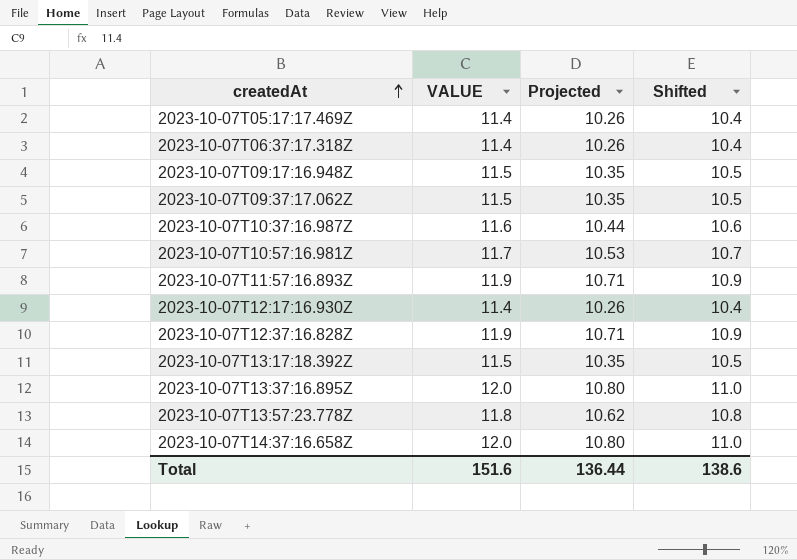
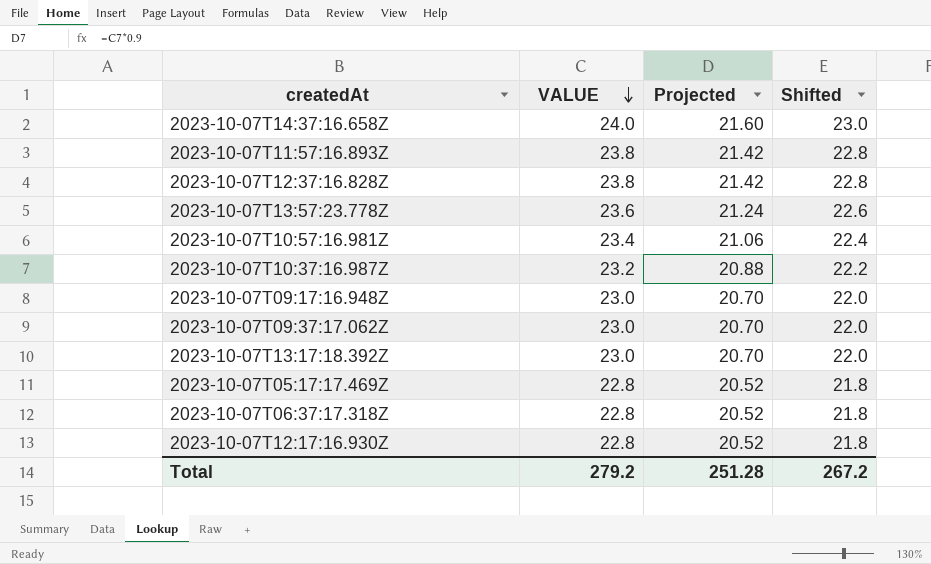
row order: createdAt ascending -> VALUE descending
row 2023-10-07T13:37:16.895Z: 12.0 | 10.80 | 11.0 -> none
2023-10-07T14:37:16.658Z | VALUE: 12.0 -> 24.0
2023-10-07T14:37:16.658Z | Projected: 10.80 -> 21.60
2023-10-07T14:37:16.658Z | Shifted: 11.0 -> 23.0
2023-10-07T11:57:16.893Z | VALUE: 11.9 -> 23.8
2023-10-07T11:57:16.893Z | Projected: 10.71 -> 21.42
2023-10-07T11:57:16.893Z | Shifted: 10.9 -> 22.8
2023-10-07T12:37:16.828Z | VALUE: 11.9 -> 23.8
2023-10-07T12:37:16.828Z | Projected: 10.71 -> 21.42
2023-10-07T12:37:16.828Z | Shifted: 10.9 -> 22.8
2023-10-07T13:57:23.778Z | VALUE: 11.8 -> 23.6
2023-10-07T13:57:23.778Z | Projected: 10.62 -> 21.24
2023-10-07T13:57:23.778Z | Shifted: 10.8 -> 22.6
2023-10-07T10:57:16.981Z | VALUE: 11.7 -> 23.4
2023-10-07T10:57:16.981Z | Projected: 10.53 -> 21.06
2023-10-07T10:57:16.981Z | Shifted: 10.7 -> 22.4
2023-10-07T10:37:16.987Z | VALUE: 11.6 -> 23.2
2023-10-07T10:37:16.987Z | Projected: 10.44 -> 20.88
2023-10-07T10:37:16.987Z | Shifted: 10.6 -> 22.2
2023-10-07T09:17:16.948Z | VALUE: 11.5 -> 23.0
2023-10-07T09:17:16.948Z | Projected: 10.35 -> 20.70
2023-10-07T09:17:16.948Z | Shifted: 10.5 -> 22.0
2023-10-07T09:37:17.062Z | VALUE: 11.5 -> 23.0
2023-10-07T09:37:17.062Z | Projected: 10.35 -> 20.70
2023-10-07T09:37:17.062Z | Shifted: 10.5 -> 22.0
2023-10-07T13:17:18.392Z | VALUE: 11.5 -> 23.0
2023-10-07T13:17:18.392Z | Projected: 10.35 -> 20.70
2023-10-07T13:17:18.392Z | Shifted: 10.5 -> 22.0
2023-10-07T05:17:17.469Z | VALUE: 11.4 -> 22.8
2023-10-07T05:17:17.469Z | Projected: 10.26 -> 20.52
2023-10-07T05:17:17.469Z | Shifted: 10.4 -> 21.8
2023-10-07T06:37:17.318Z | VALUE: 11.4 -> 22.8
2023-10-07T06:37:17.318Z | Projected: 10.26 -> 20.52
2023-10-07T06:37:17.318Z | Shifted: 10.4 -> 21.8
2023-10-07T12:17:16.930Z | VALUE: 11.4 -> 22.8
2023-10-07T12:17:16.930Z | Projected: 10.26 -> 20.52
2023-10-07T12:17:16.930Z | Shifted: 10.4 -> 21.8
Total | VALUE: 151.6 -> 279.2
Total | Projected: 136.44 -> 251.28
Total | Shifted: 138.6 -> 267.2

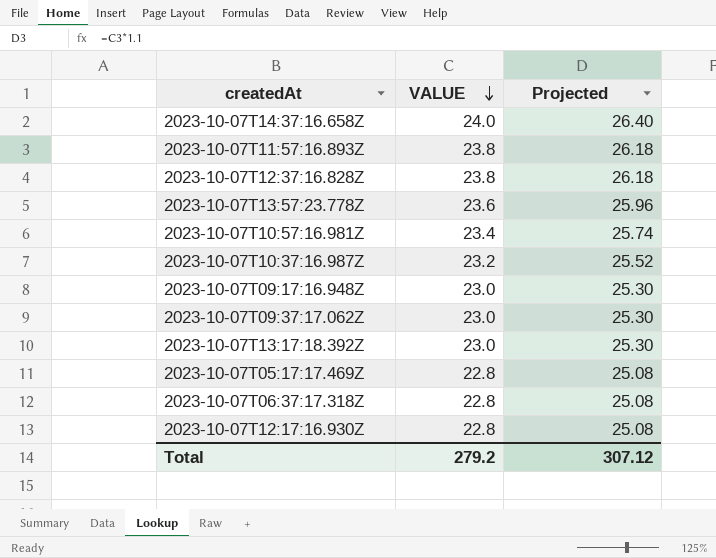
column Shifted | formula: [VALUE] - 1 -> none
column Projected | formula: [VALUE] * 0.9 -> [VALUE] * 1.1
Total | Projected: 251.28 -> 307.12

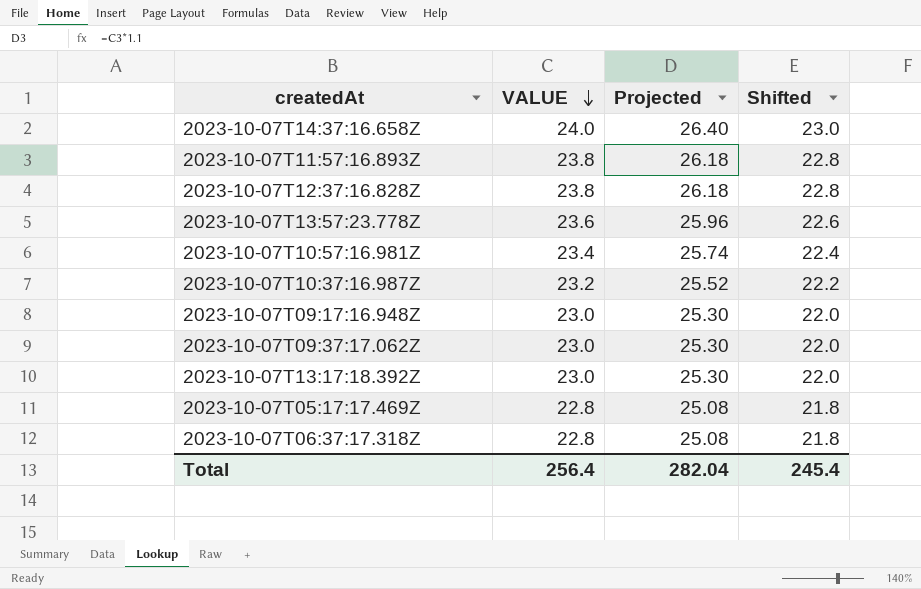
column Shifted | formula: none -> [VALUE] - 1
row 2023-10-07T12:17:16.930Z: 22.8 | 25.08 -> none
Total | VALUE: 279.2 -> 256.4
Total | Projected: 307.12 -> 282.04

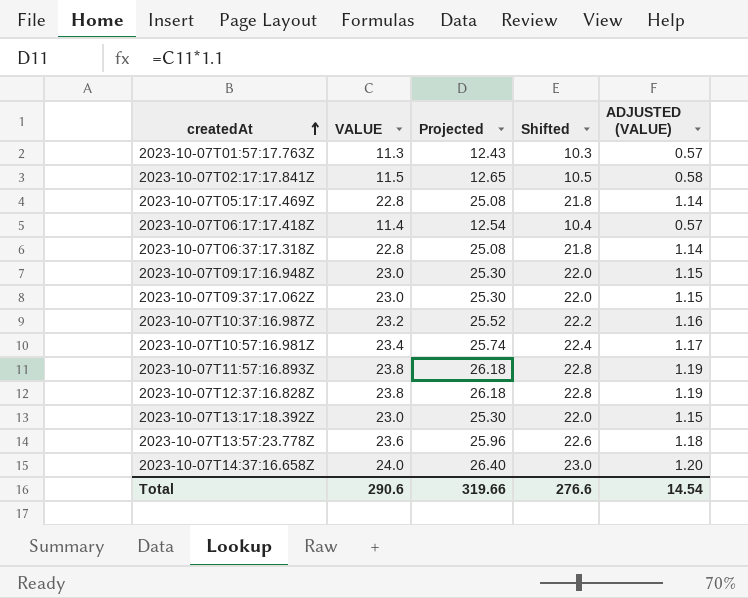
row order: VALUE descending -> createdAt ascending
column ADJUSTED (VALUE) | formula: none -> [VALUE] * 0.05
row 2023-10-07T01:57:17.763Z: none -> 11.3 | 12.43 | 10.3 | 0.57
row 2023-10-07T02:17:17.841Z: none -> 11.5 | 12.65 | 10.5 | 0.58
row 2023-10-07T06:17:17.418Z: none -> 11.4 | 12.54 | 10.4 | 0.57
Total | VALUE: 256.4 -> 290.6
Total | Projected: 282.04 -> 319.66
Total | Shifted: 245.4 -> 276.6

